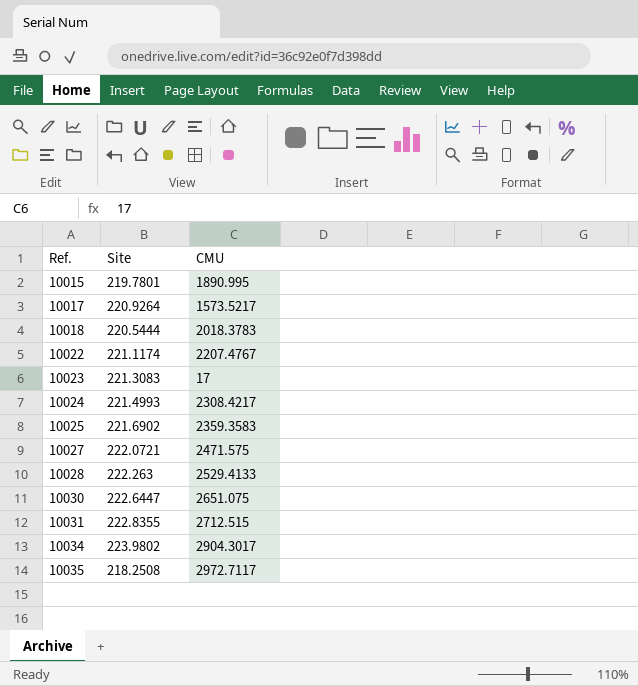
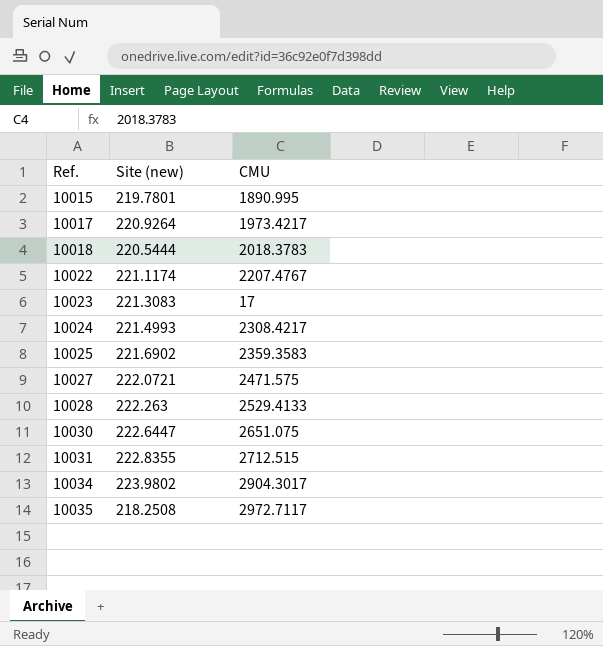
column name: Site -> Site (new)
10017 | CMU: 1573.5217 -> 1973.4217

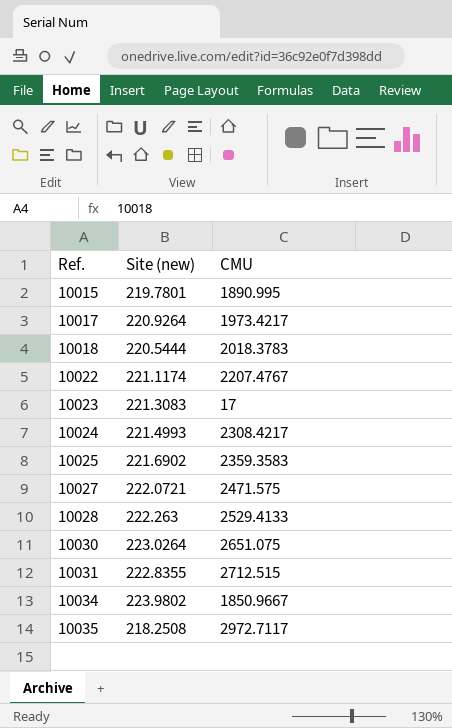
10030 | Site (new): 222.6447 -> 223.0264
10034 | CMU: 2904.3017 -> 1850.9667

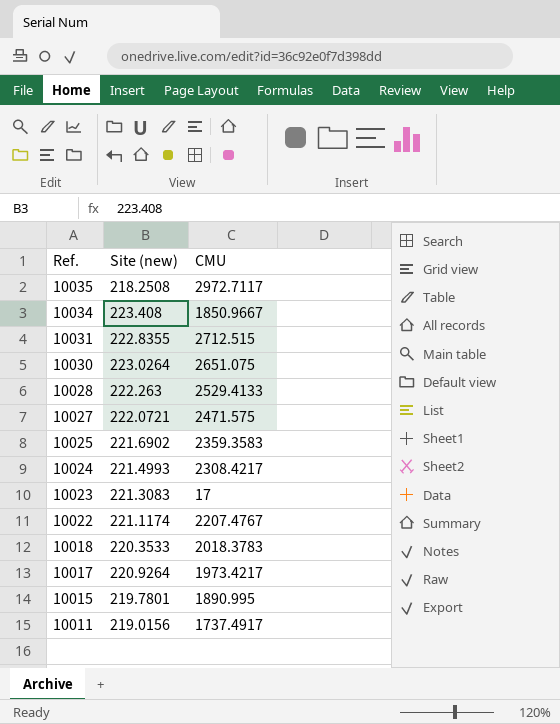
row order: Ref. ascending -> Ref. descending
10034 | Site (new): 223.9802 -> 223.408
10018 | Site (new): 220.5444 -> 220.3533
row 10011: none -> 219.0156 | 1737.4917

